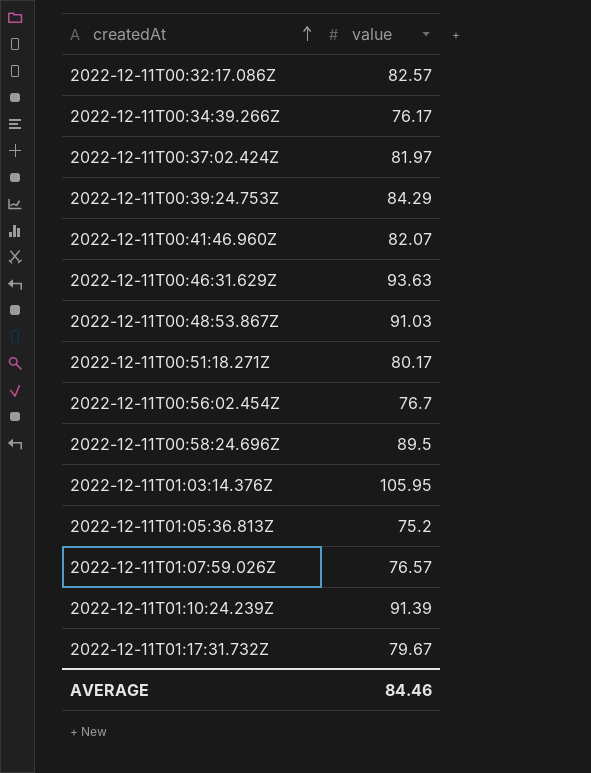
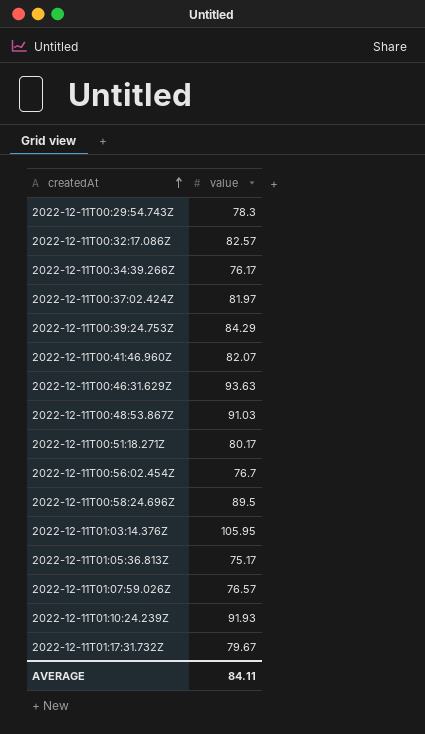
row 2022-12-11T00:29:54.743Z: none -> 78.3
2022-12-11T01:05:36.813Z | value: 75.2 -> 75.17
2022-12-11T01:10:24.239Z | value: 91.39 -> 91.93
AVERAGE | value: 84.46 -> 84.11

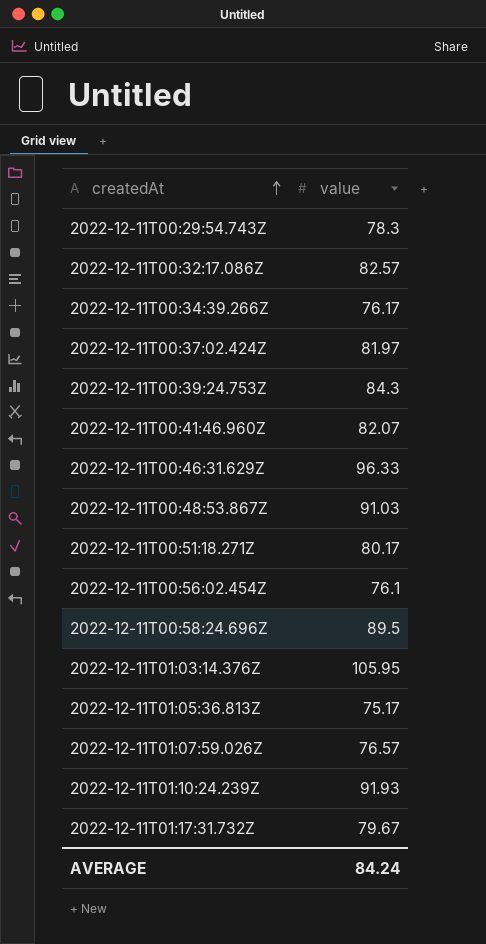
2022-12-11T00:39:24.753Z | value: 84.29 -> 84.3
2022-12-11T00:46:31.629Z | value: 93.63 -> 96.33
2022-12-11T00:56:02.454Z | value: 76.7 -> 76.1
AVERAGE | value: 84.11 -> 84.24

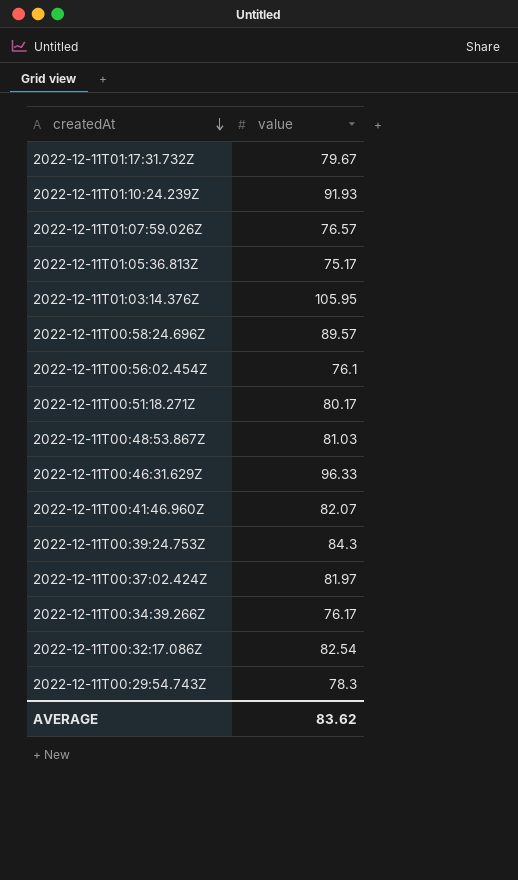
row order: createdAt ascending -> createdAt descending
2022-12-11T00:58:24.696Z | value: 89.5 -> 89.57
2022-12-11T00:48:53.867Z | value: 91.03 -> 81.03
2022-12-11T00:32:17.086Z | value: 82.57 -> 82.54
AVERAGE | value: 84.24 -> 83.62

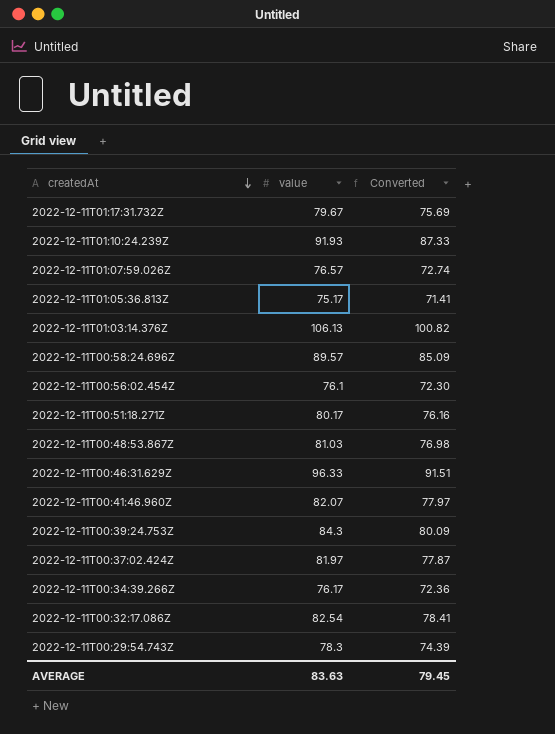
column Converted | formula: none -> [value] * 0.95
2022-12-11T01:03:14.376Z | value: 105.95 -> 106.13
AVERAGE | value: 83.62 -> 83.63

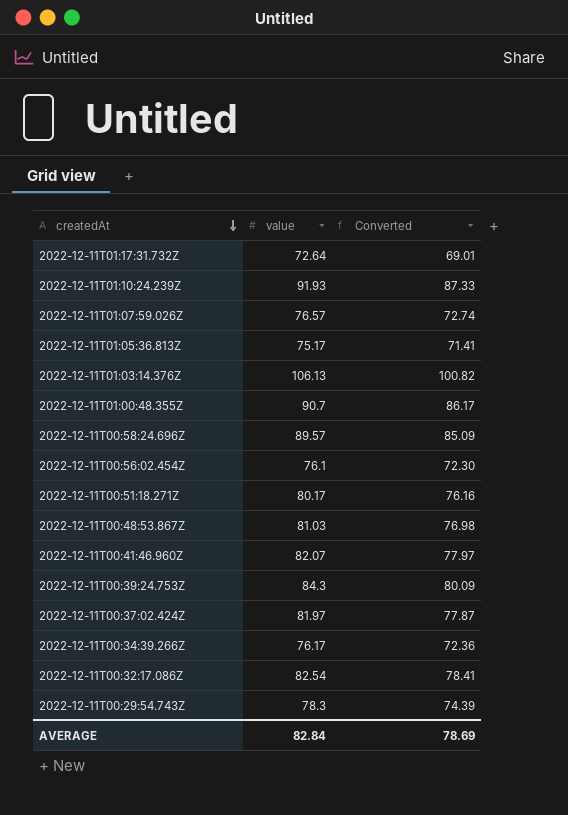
row 2022-12-11T00:46:31.629Z: 96.33 | 91.51 -> none
2022-12-11T01:17:31.732Z | value: 79.67 -> 72.64
2022-12-11T01:17:31.732Z | Converted: 75.69 -> 69.01
row 2022-12-11T01:00:48.355Z: none -> 90.7 | 86.17
AVERAGE | value: 83.63 -> 82.84
AVERAGE | Converted: 79.45 -> 78.69

